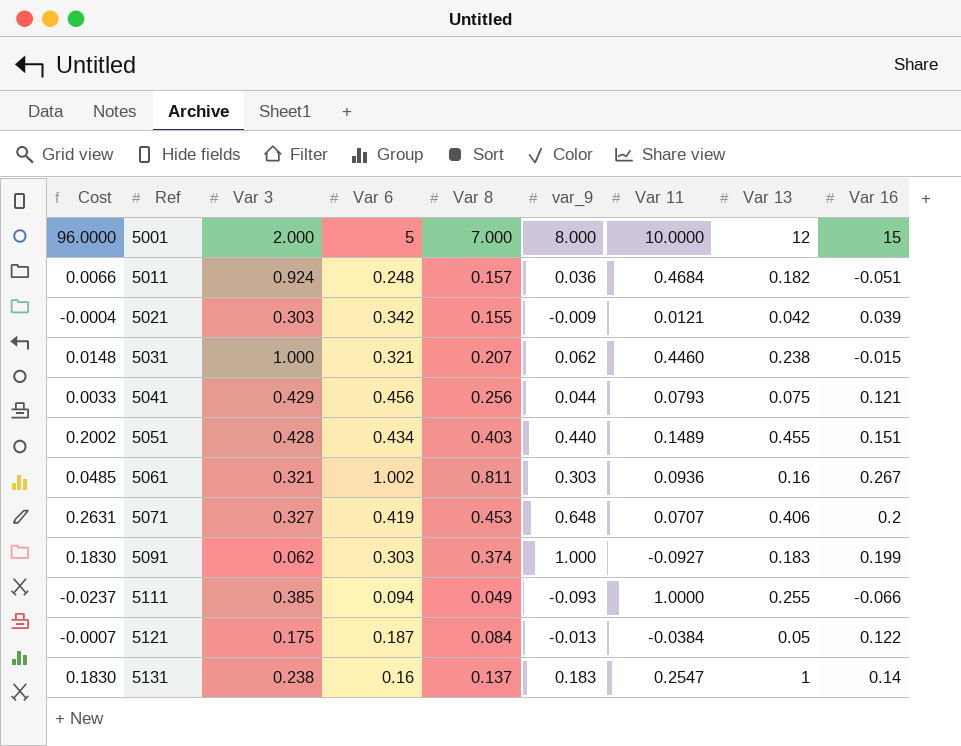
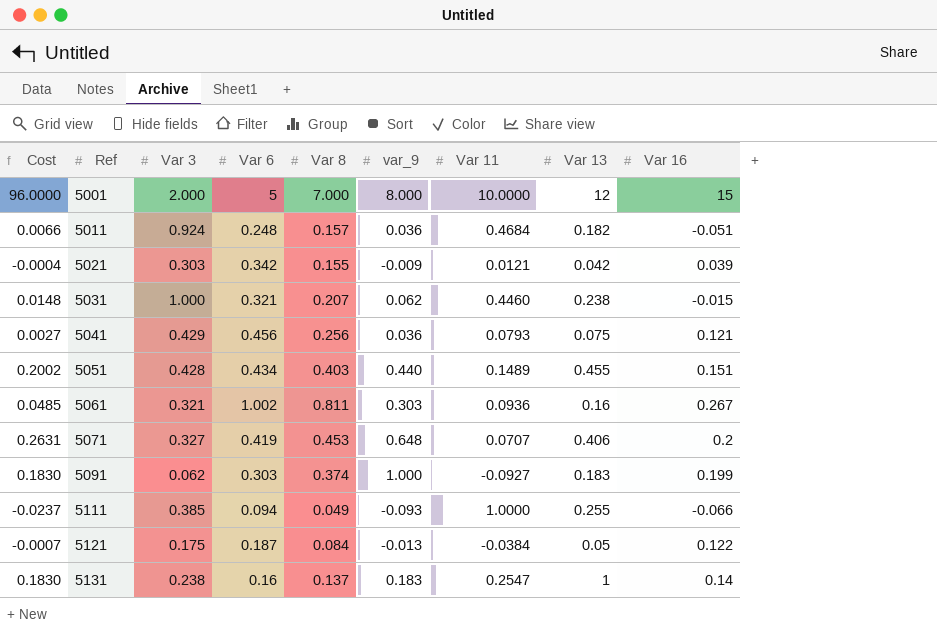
5041 | Cost: 0.0033 -> 0.0027
5041 | var_9: 0.044 -> 0.036

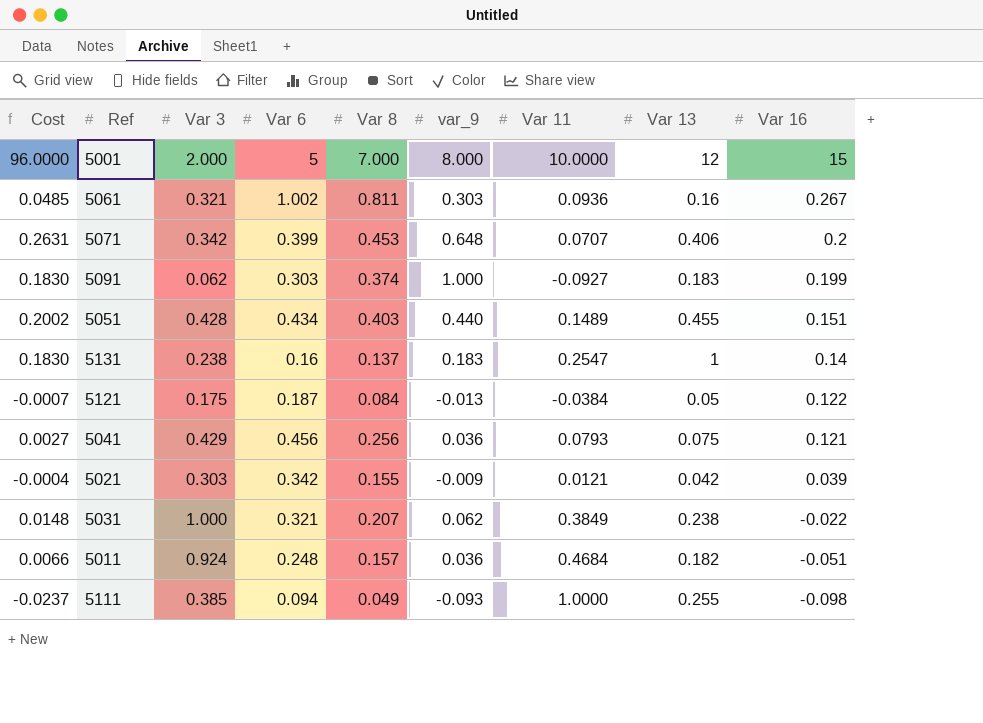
row order: Ref ascending -> Var 16 descending
5071 | Var 3: 0.327 -> 0.342
5071 | Var 6: 0.419 -> 0.399
5031 | Var 11: 0.4460 -> 0.3849
5031 | Var 16: -0.015 -> -0.022
5111 | Var 16: -0.066 -> -0.098

